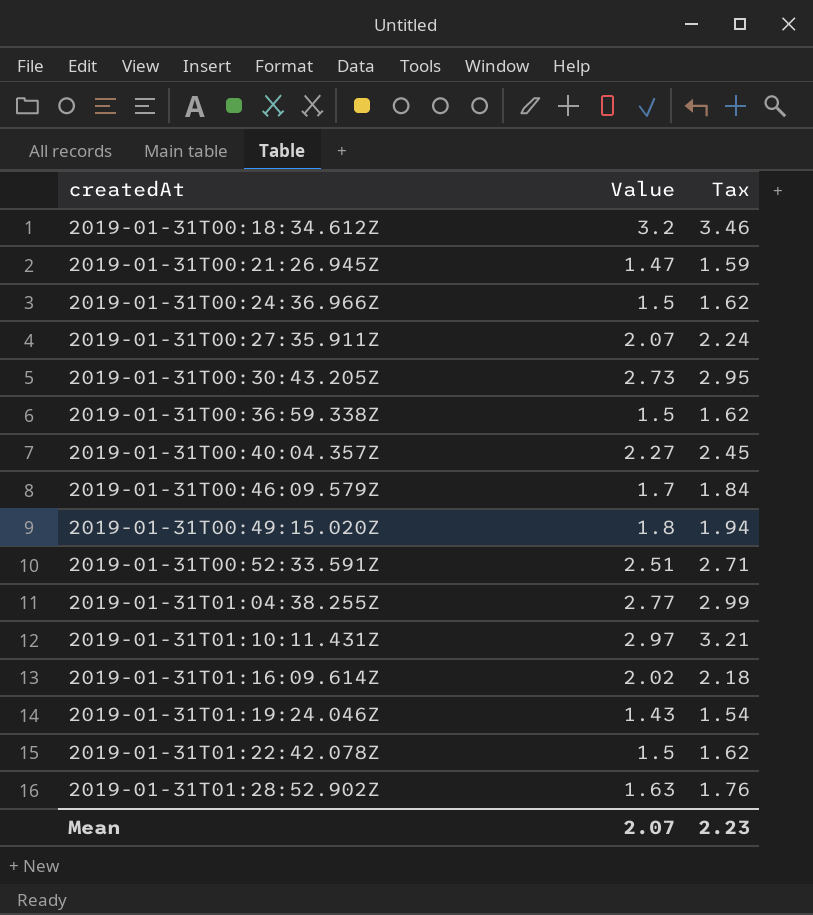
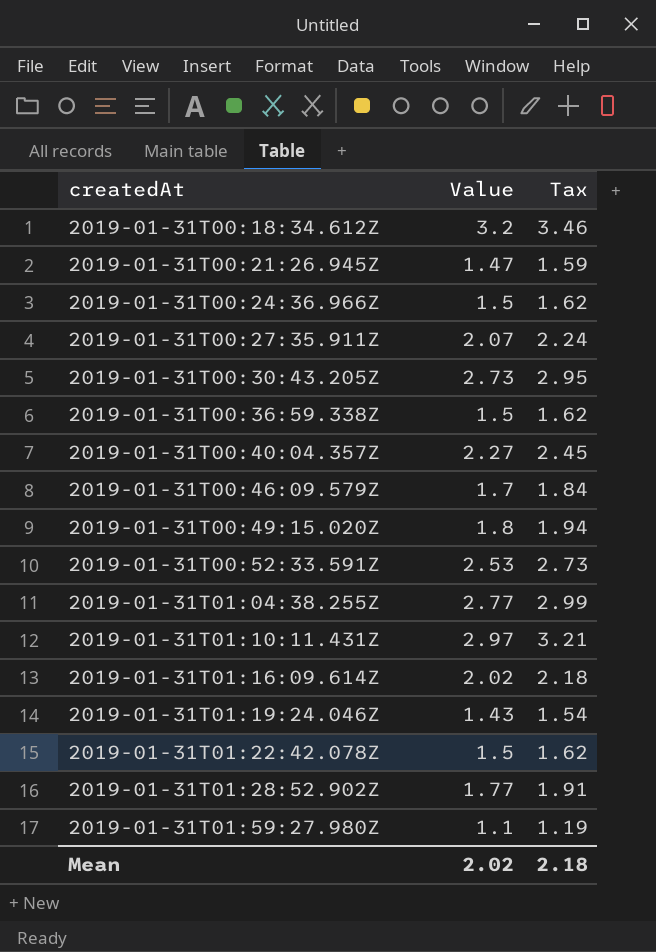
2019-01-31T00:52:33.591Z | Value: 2.51 -> 2.53
2019-01-31T00:52:33.591Z | Tax: 2.71 -> 2.73
2019-01-31T01:28:52.902Z | Value: 1.63 -> 1.77
2019-01-31T01:28:52.902Z | Tax: 1.76 -> 1.91
row 2019-01-31T01:59:27.980Z: none -> 1.1 | 1.19
Mean | Value: 2.07 -> 2.02
Mean | Tax: 2.23 -> 2.18

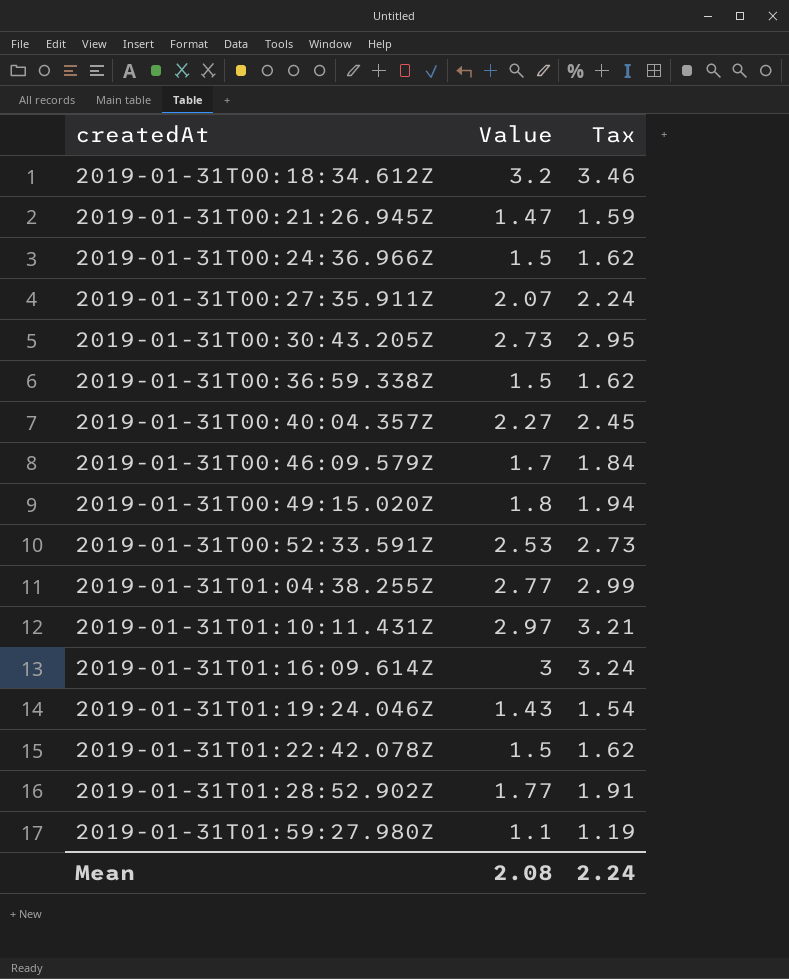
2019-01-31T01:16:09.614Z | Value: 2.02 -> 3
2019-01-31T01:16:09.614Z | Tax: 2.18 -> 3.24
Mean | Value: 2.02 -> 2.08
Mean | Tax: 2.18 -> 2.24

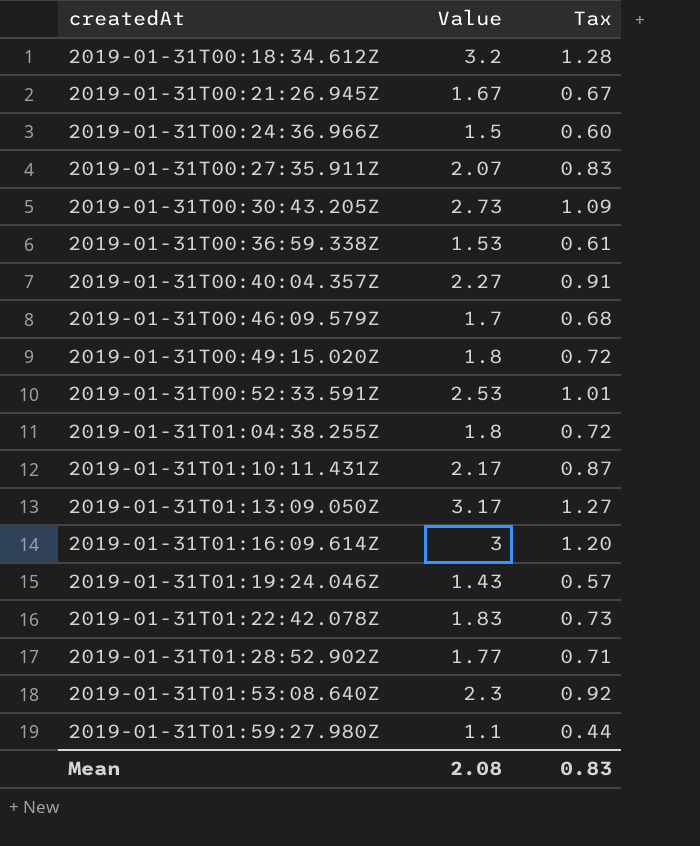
column Tax | formula: [Value] * 1.08 -> [Value] * 0.4
2019-01-31T00:21:26.945Z | Value: 1.47 -> 1.67
2019-01-31T00:36:59.338Z | Value: 1.5 -> 1.53
2019-01-31T01:04:38.255Z | Value: 2.77 -> 1.8
2019-01-31T01:10:11.431Z | Value: 2.97 -> 2.17
row 2019-01-31T01:13:09.050Z: none -> 3.17 | 1.27
2019-01-31T01:22:42.078Z | Value: 1.5 -> 1.83
row 2019-01-31T01:53:08.640Z: none -> 2.3 | 0.92
Mean | Tax: 2.24 -> 0.83

